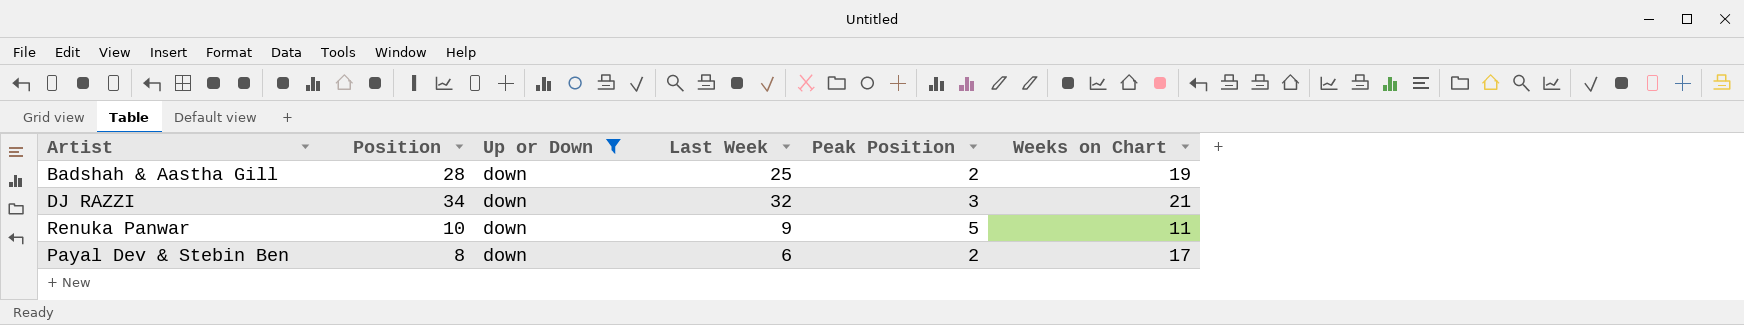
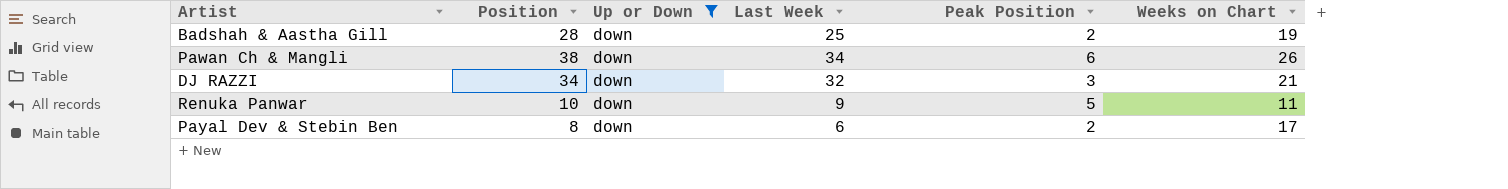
row Pawan Ch & Mangli: none -> 38 | down | 34 | 6 | 26

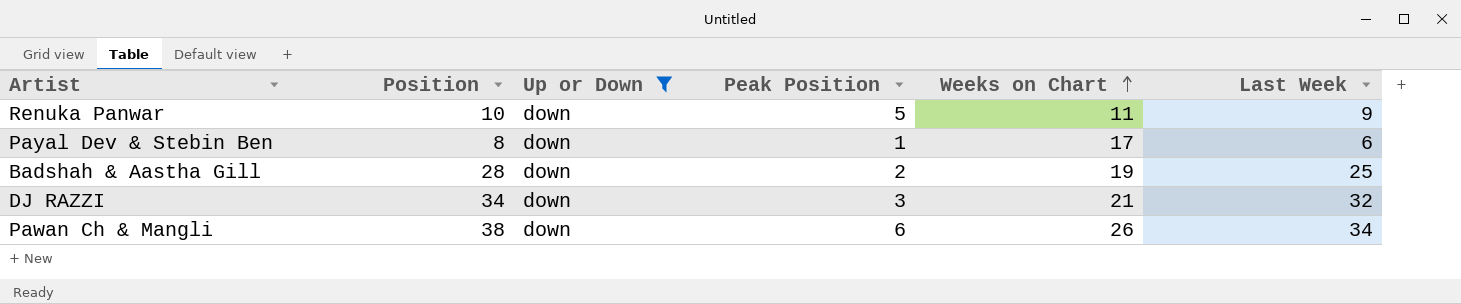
row order: none -> Weeks on Chart ascending
column Last Week | position: 4 -> 6
Payal Dev & Stebin Ben | Peak Position: 2 -> 1

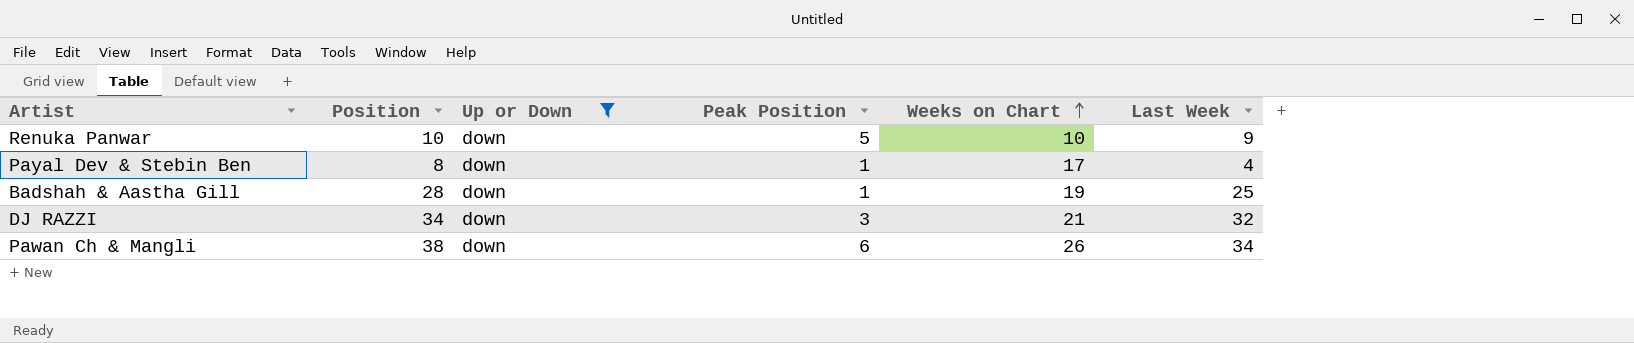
Renuka Panwar | Weeks on Chart: 11 -> 10
Payal Dev & Stebin Ben | Last Week: 6 -> 4
Badshah & Aastha Gill | Peak Position: 2 -> 1

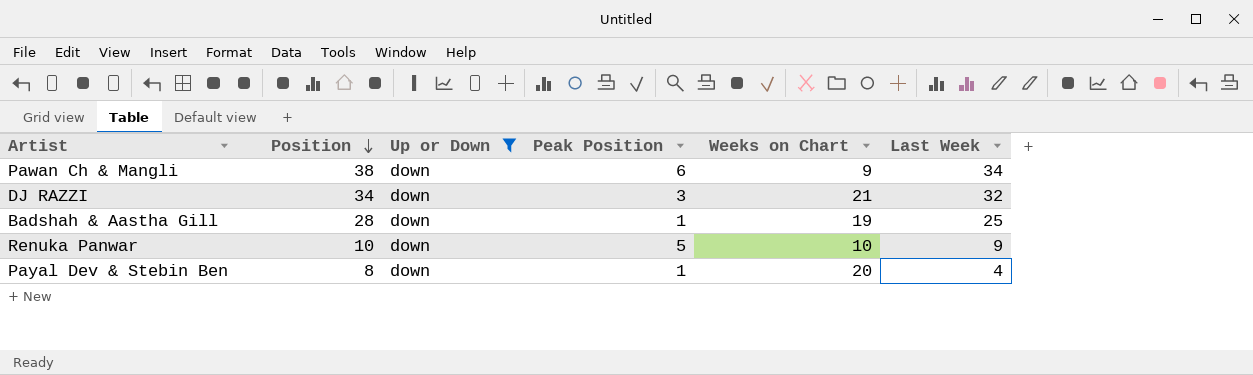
row order: Weeks on Chart ascending -> Position descending
Pawan Ch & Mangli | Weeks on Chart: 26 -> 9
Payal Dev & Stebin Ben | Weeks on Chart: 17 -> 20

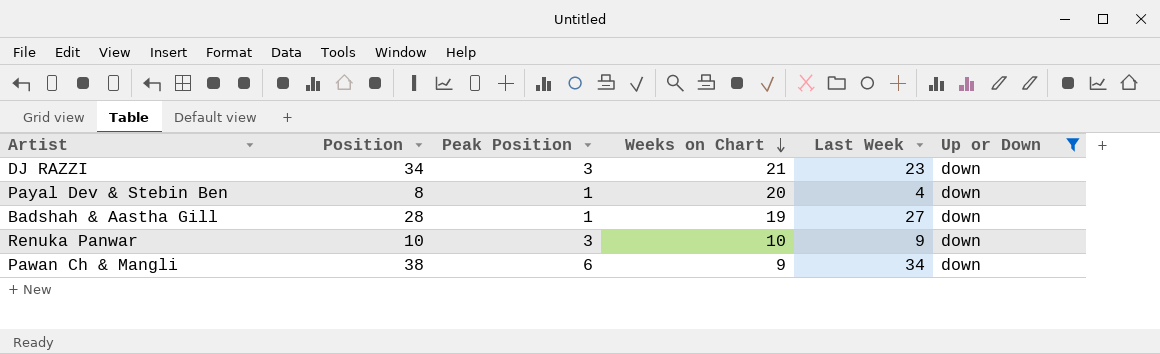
row order: Position descending -> Weeks on Chart descending
column Up or Down | position: 3 -> 6
DJ RAZZI | Last Week: 32 -> 23
Badshah & Aastha Gill | Last Week: 25 -> 27
Renuka Panwar | Peak Position: 5 -> 3

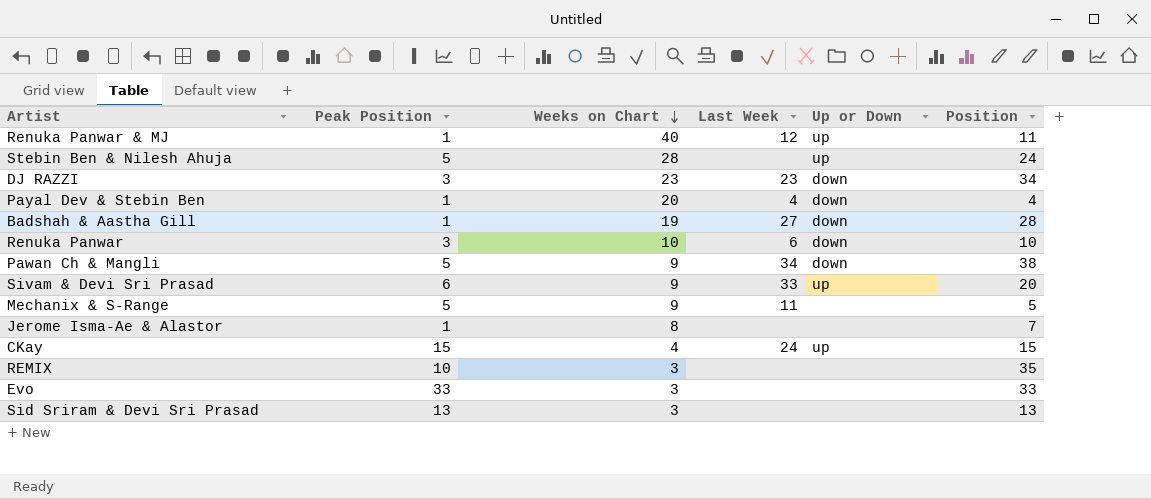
filter: Up or Down = down -> none
column Position | position: 2 -> 6
DJ RAZZI | Weeks on Chart: 21 -> 23
Payal Dev & Stebin Ben | Position: 8 -> 4
Renuka Panwar | Last Week: 9 -> 6
Pawan Ch & Mangli | Peak Position: 6 -> 5

